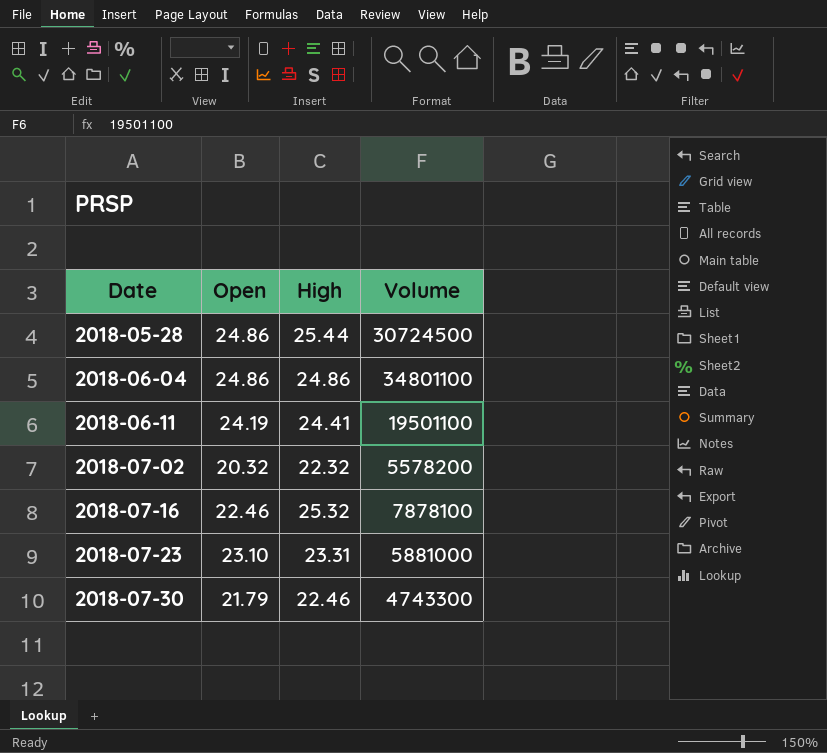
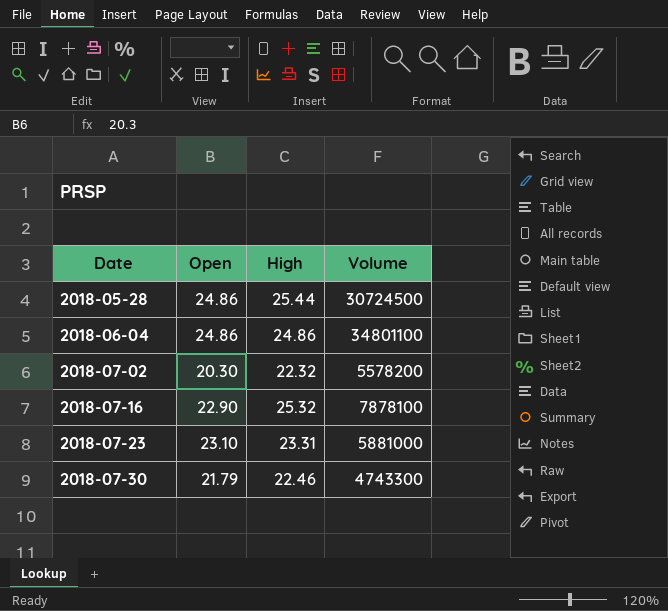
row 2018-06-11: 24.19 | 24.41 | 19501100 -> none
2018-07-02 | Open: 20.32 -> 20.30
2018-07-16 | Open: 22.46 -> 22.90

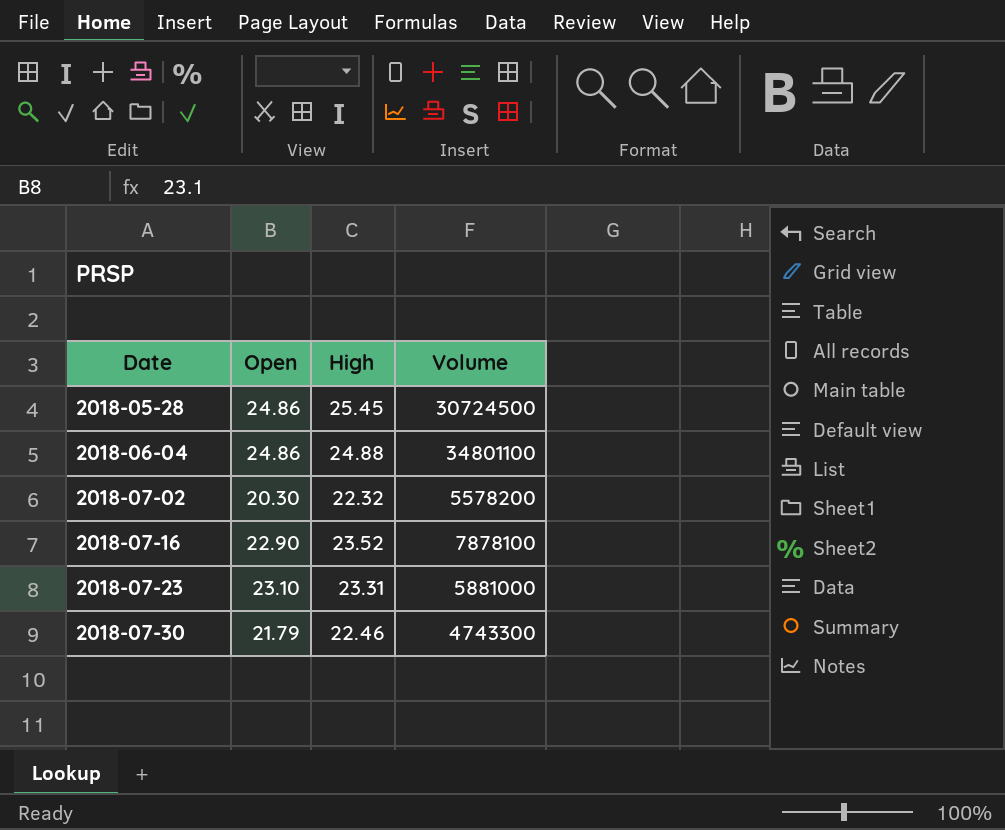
2018-05-28 | High: 25.44 -> 25.45
2018-06-04 | High: 24.86 -> 24.88
2018-07-16 | High: 25.32 -> 23.52

